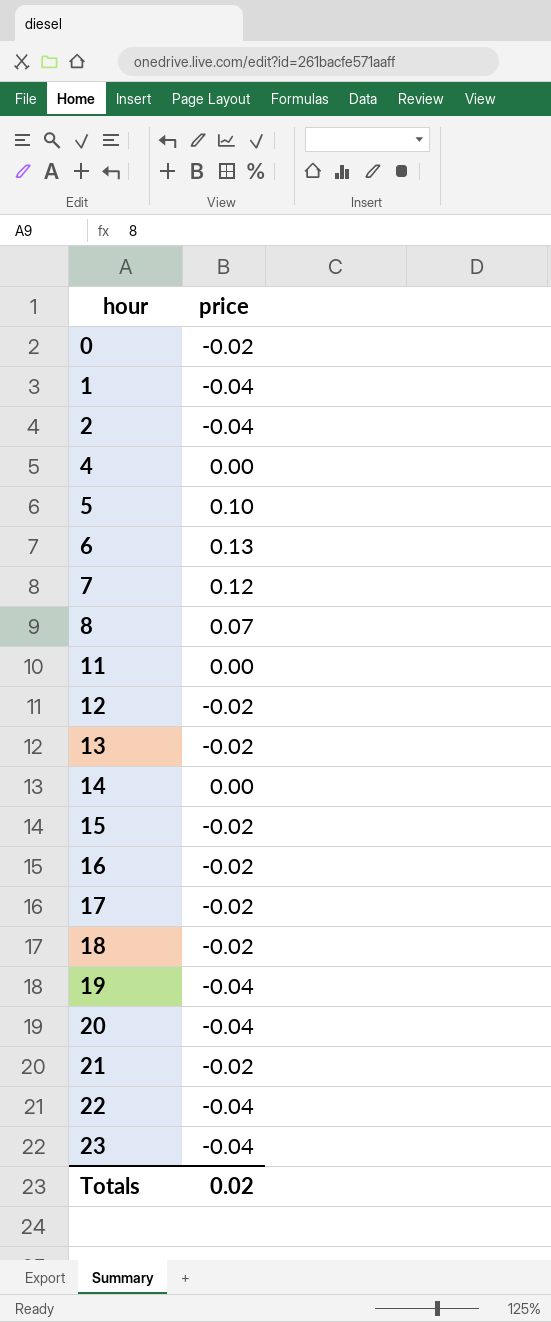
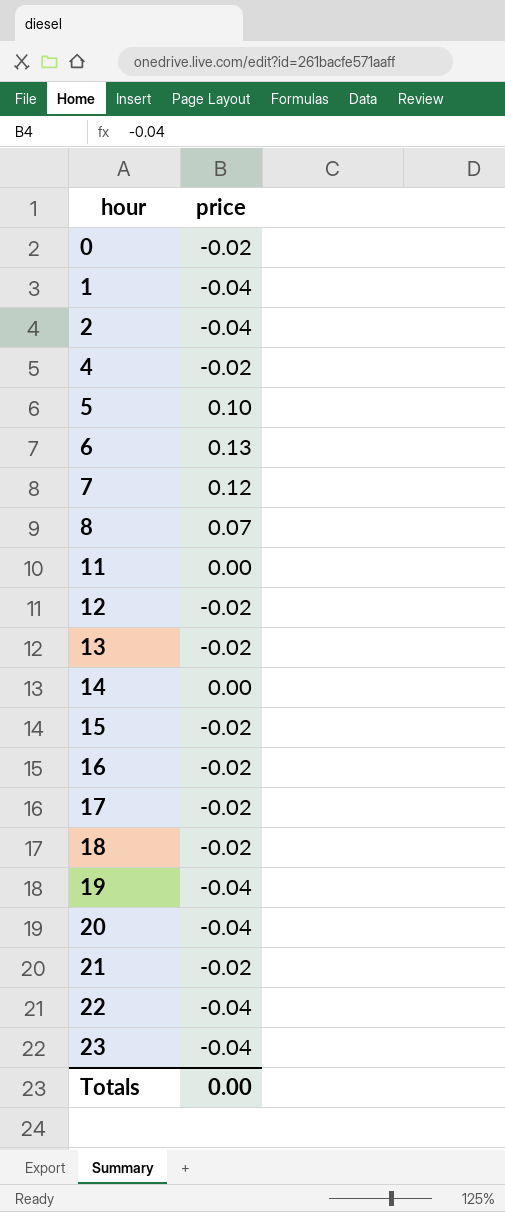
4 | price: 0.00 -> -0.02
Totals | price: 0.02 -> 0.00

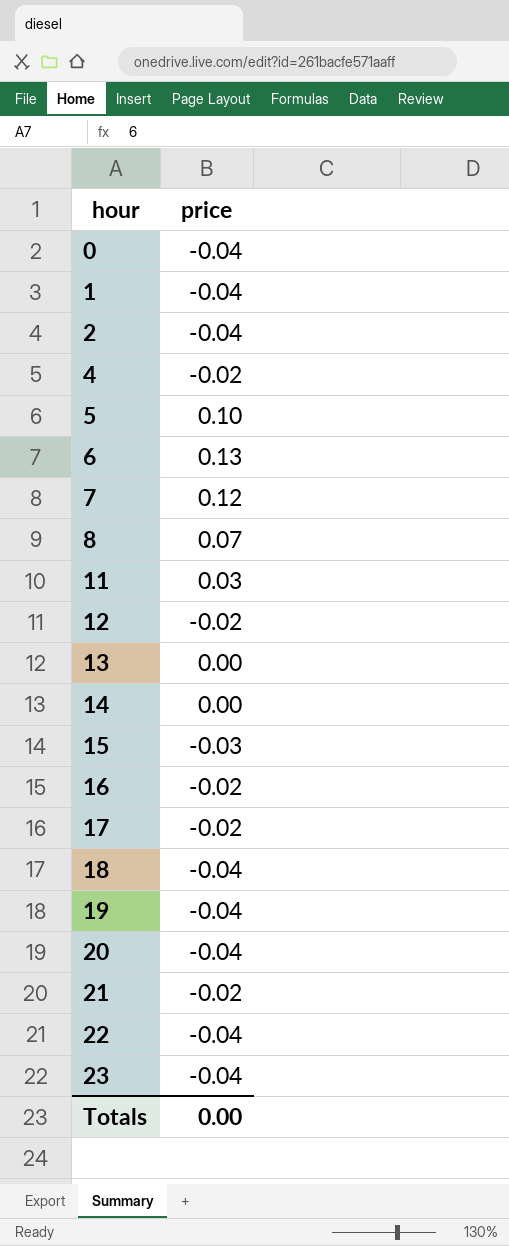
0 | price: -0.02 -> -0.04
11 | price: 0.00 -> 0.03
13 | price: -0.02 -> 0.00
15 | price: -0.02 -> -0.03
18 | price: -0.02 -> -0.04

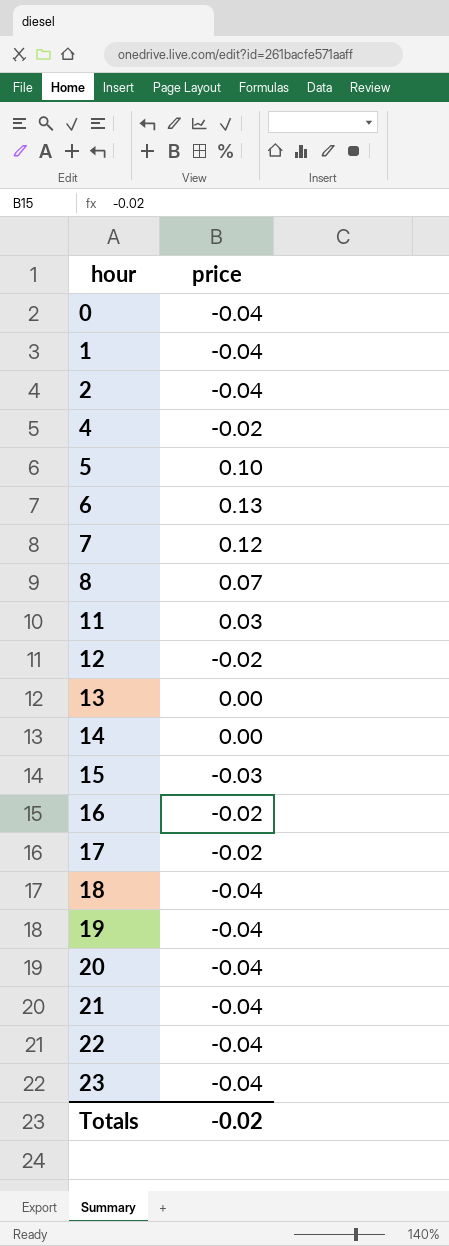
21 | price: -0.02 -> -0.04
Totals | price: 0.00 -> -0.02

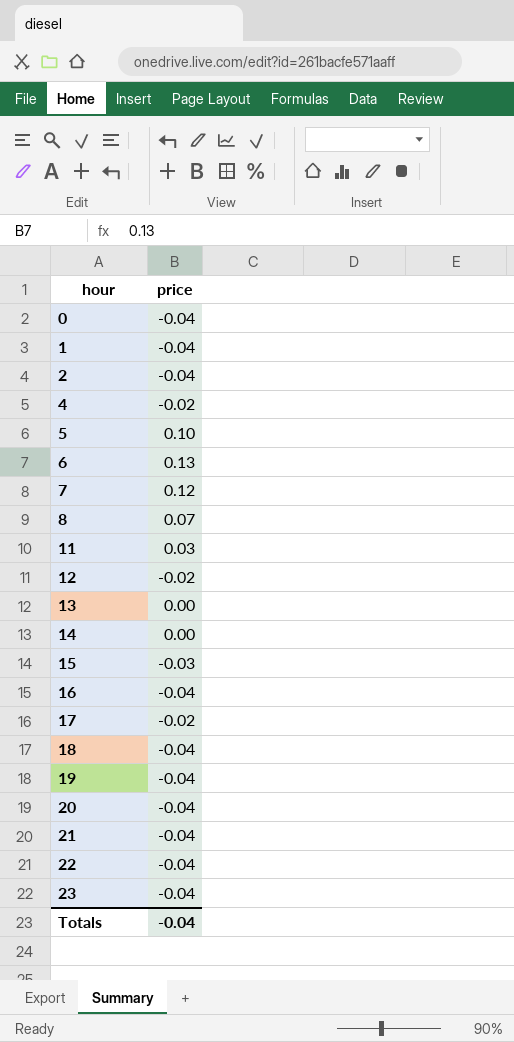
16 | price: -0.02 -> -0.04
Totals | price: -0.02 -> -0.04

